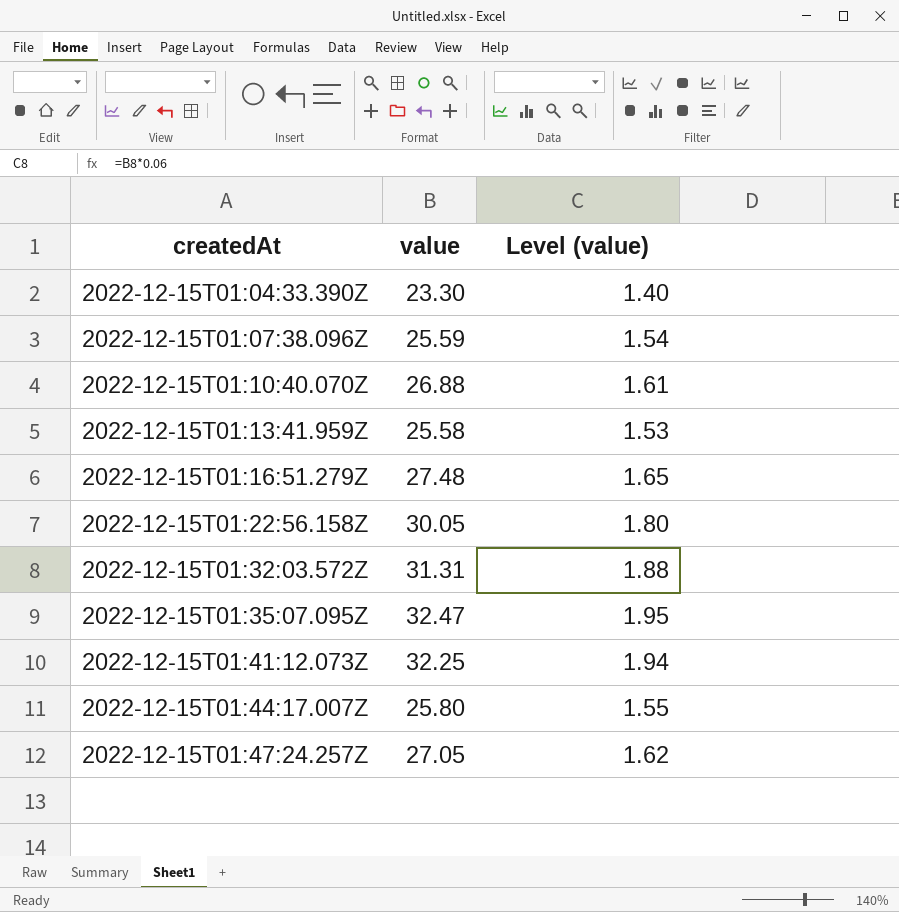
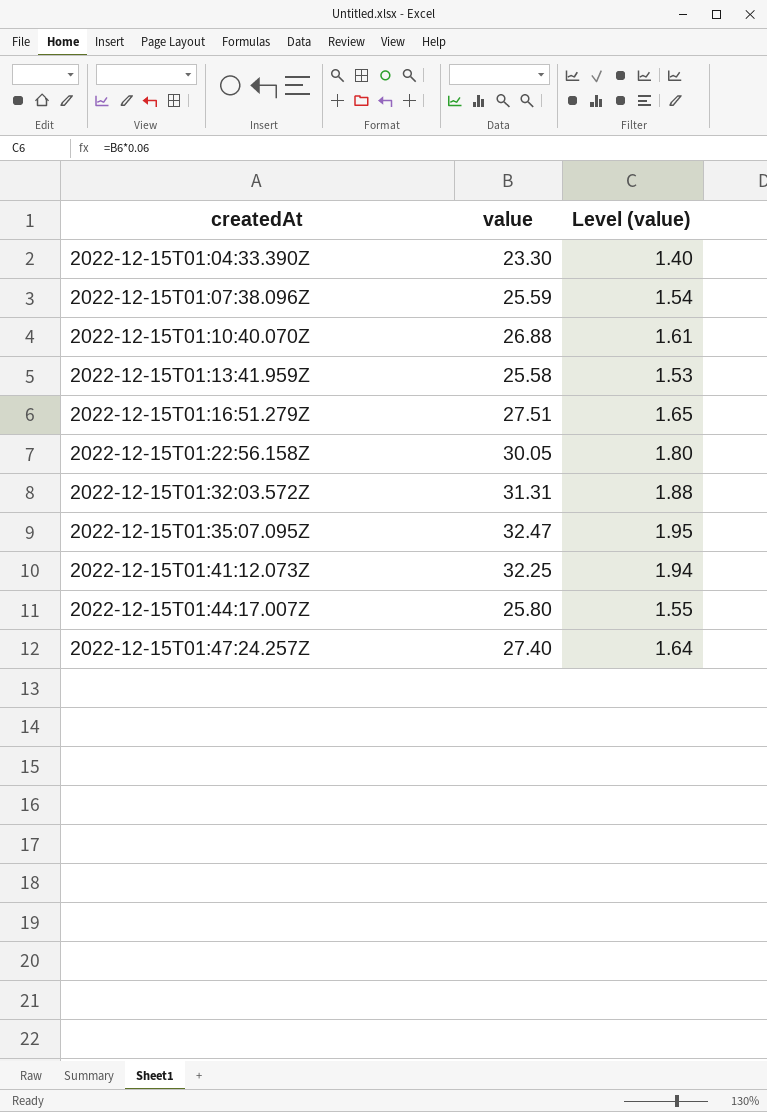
2022-12-15T01:16:51.279Z | value: 27.48 -> 27.51
2022-12-15T01:47:24.257Z | value: 27.05 -> 27.40
2022-12-15T01:47:24.257Z | Level (value): 1.62 -> 1.64

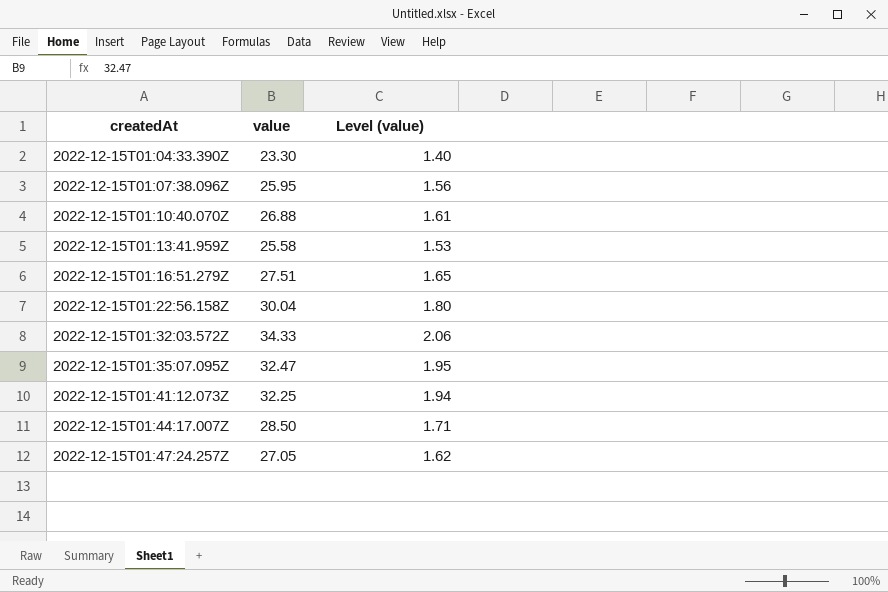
2022-12-15T01:07:38.096Z | value: 25.59 -> 25.95
2022-12-15T01:07:38.096Z | Level (value): 1.54 -> 1.56
2022-12-15T01:22:56.158Z | value: 30.05 -> 30.04
2022-12-15T01:32:03.572Z | value: 31.31 -> 34.33
2022-12-15T01:32:03.572Z | Level (value): 1.88 -> 2.06
2022-12-15T01:44:17.007Z | value: 25.80 -> 28.50
2022-12-15T01:44:17.007Z | Level (value): 1.55 -> 1.71
2022-12-15T01:47:24.257Z | value: 27.40 -> 27.05
2022-12-15T01:47:24.257Z | Level (value): 1.64 -> 1.62

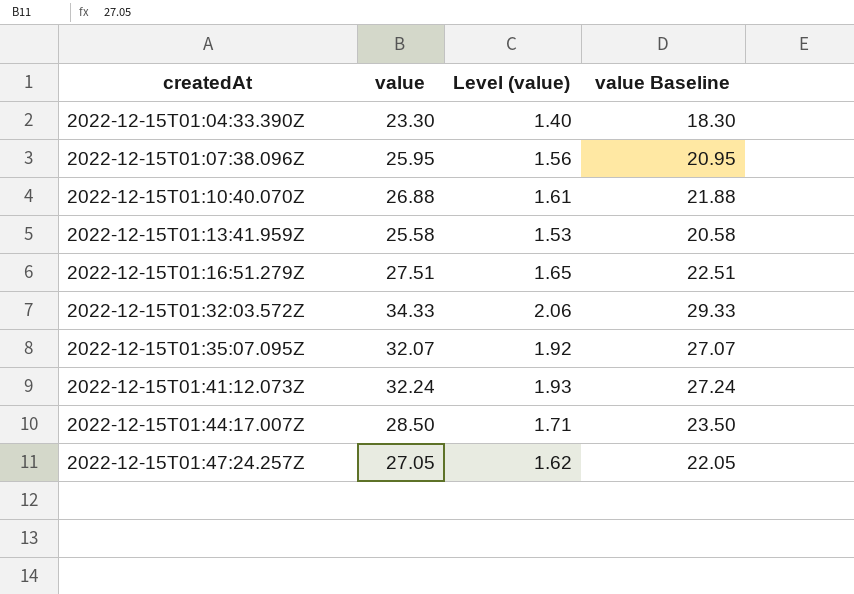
column value Baseline | formula: none -> [value] - 5
row 2022-12-15T01:22:56.158Z: 30.04 | 1.80 -> none
2022-12-15T01:35:07.095Z | value: 32.47 -> 32.07
2022-12-15T01:35:07.095Z | Level (value): 1.95 -> 1.92
2022-12-15T01:41:12.073Z | value: 32.25 -> 32.24
2022-12-15T01:41:12.073Z | Level (value): 1.94 -> 1.93

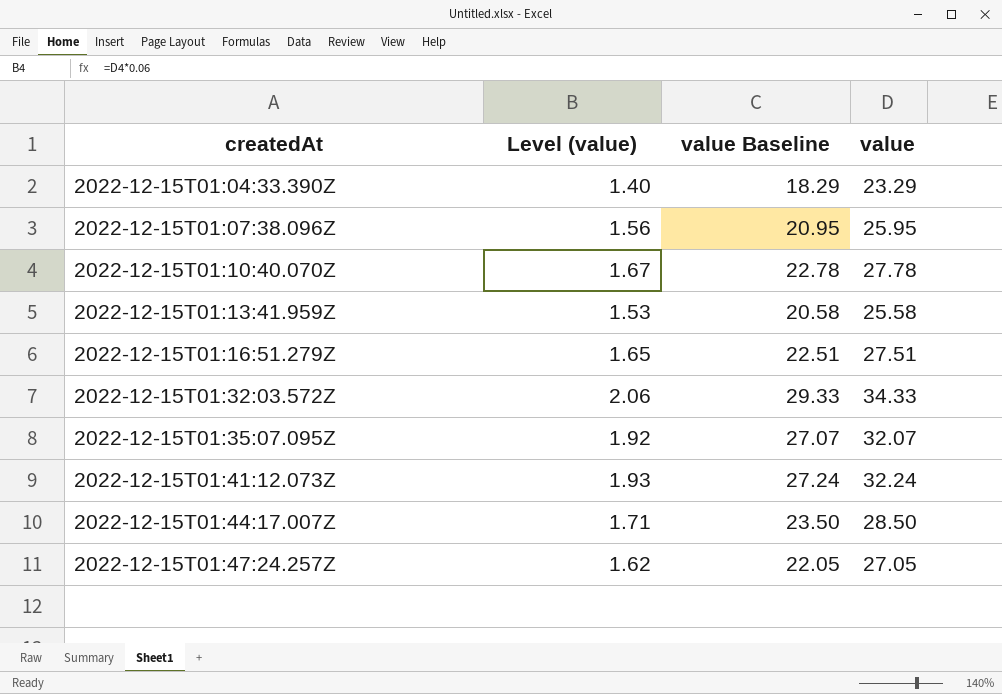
column value | position: 2 -> 4
2022-12-15T01:04:33.390Z | value Baseline: 18.30 -> 18.29
2022-12-15T01:04:33.390Z | value: 23.30 -> 23.29
2022-12-15T01:10:40.070Z | Level (value): 1.61 -> 1.67
2022-12-15T01:10:40.070Z | value Baseline: 21.88 -> 22.78
2022-12-15T01:10:40.070Z | value: 26.88 -> 27.78

